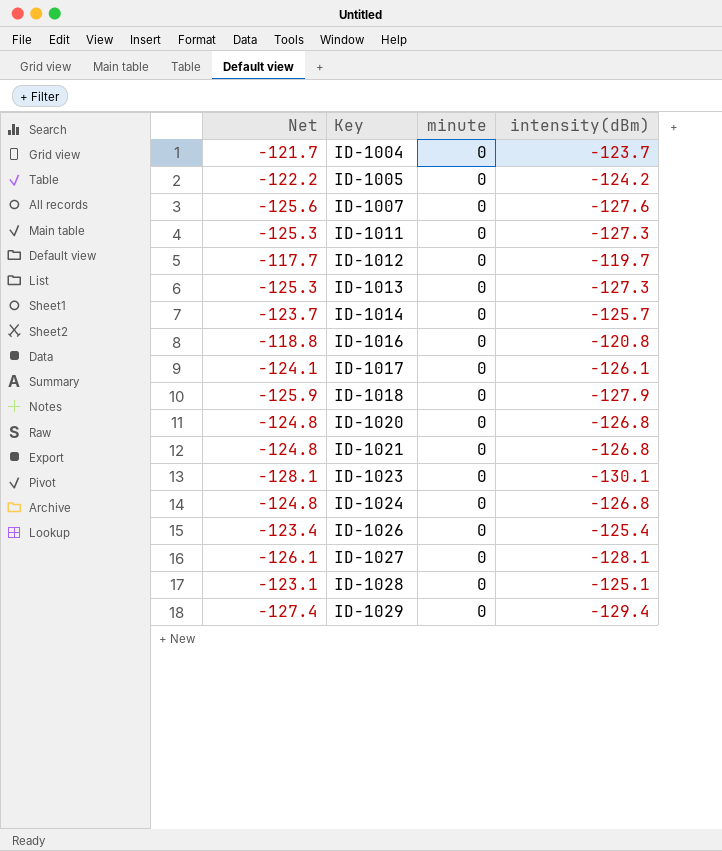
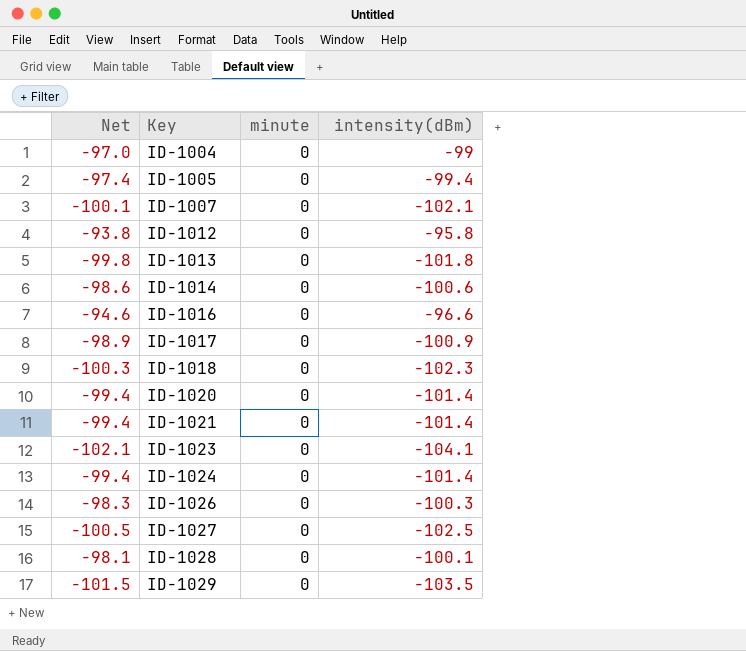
row ID-1011: -125.3 | 0 | -127.3 -> none
ID-1004 | Net: -121.7 -> -97.0
ID-1004 | intensity(dBm): -123.7 -> -99
ID-1005 | Net: -122.2 -> -97.4
ID-1005 | intensity(dBm): -124.2 -> -99.4
ID-1007 | Net: -125.6 -> -100.1
ID-1007 | intensity(dBm): -127.6 -> -102.1
ID-1012 | Net: -117.7 -> -93.8
ID-1012 | intensity(dBm): -119.7 -> -95.8
ID-1013 | Net: -125.3 -> -99.8
ID-1013 | intensity(dBm): -127.3 -> -101.8
ID-1014 | Net: -123.7 -> -98.6
ID-1014 | intensity(dBm): -125.7 -> -100.6
ID-1016 | Net: -118.8 -> -94.6
ID-1016 | intensity(dBm): -120.8 -> -96.6
ID-1017 | Net: -124.1 -> -98.9
ID-1017 | intensity(dBm): -126.1 -> -100.9
ID-1018 | Net: -125.9 -> -100.3
ID-1018 | intensity(dBm): -127.9 -> -102.3
ID-1020 | Net: -124.8 -> -99.4
ID-1020 | intensity(dBm): -126.8 -> -101.4
ID-1021 | Net: -124.8 -> -99.4
ID-1021 | intensity(dBm): -126.8 -> -101.4
ID-1023 | Net: -128.1 -> -102.1
ID-1023 | intensity(dBm): -130.1 -> -104.1
ID-1024 | Net: -124.8 -> -99.4
ID-1024 | intensity(dBm): -126.8 -> -101.4
ID-1026 | Net: -123.4 -> -98.3
ID-1026 | intensity(dBm): -125.4 -> -100.3
ID-1027 | Net: -126.1 -> -100.5
ID-1027 | intensity(dBm): -128.1 -> -102.5
ID-1028 | Net: -123.1 -> -98.1
ID-1028 | intensity(dBm): -125.1 -> -100.1
ID-1029 | Net: -127.4 -> -101.5
ID-1029 | intensity(dBm): -129.4 -> -103.5

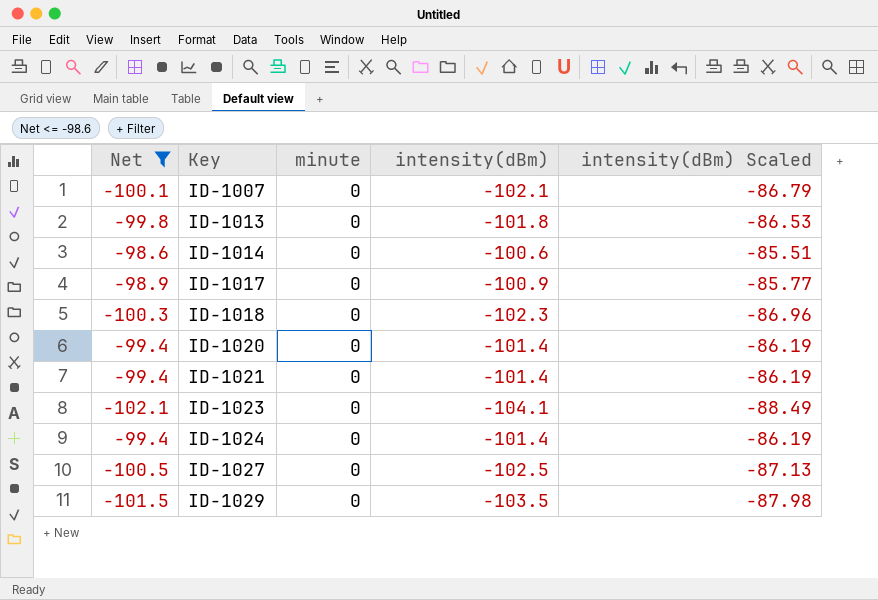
filter: none -> Net <= -98.6
column intensity(dBm) Scaled | formula: none -> [intensity(dBm)] * 0.85

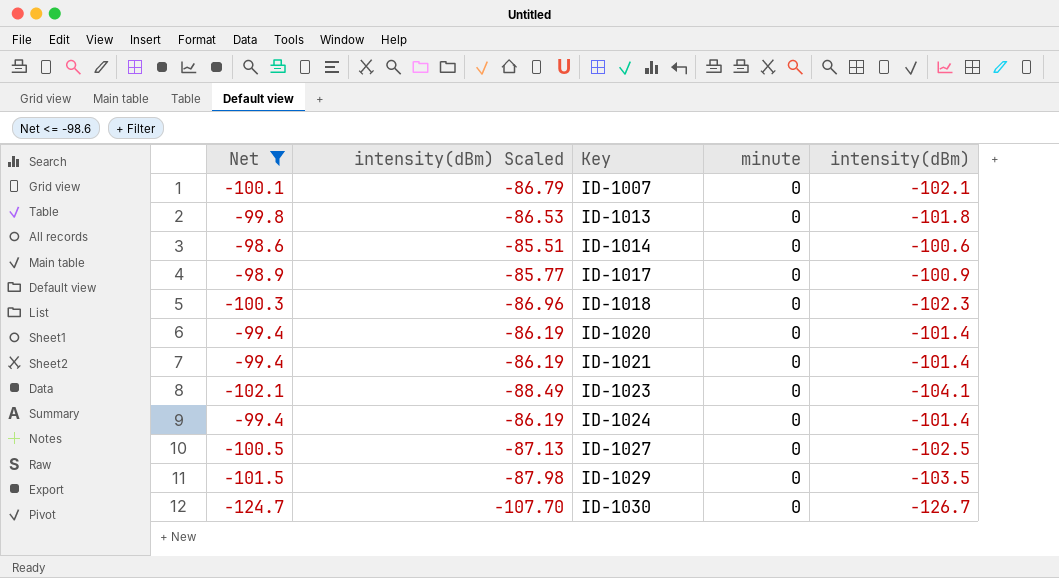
column intensity(dBm) Scaled | position: 5 -> 2
row ID-1030: none -> -124.7 | -107.70 | 0 | -126.7

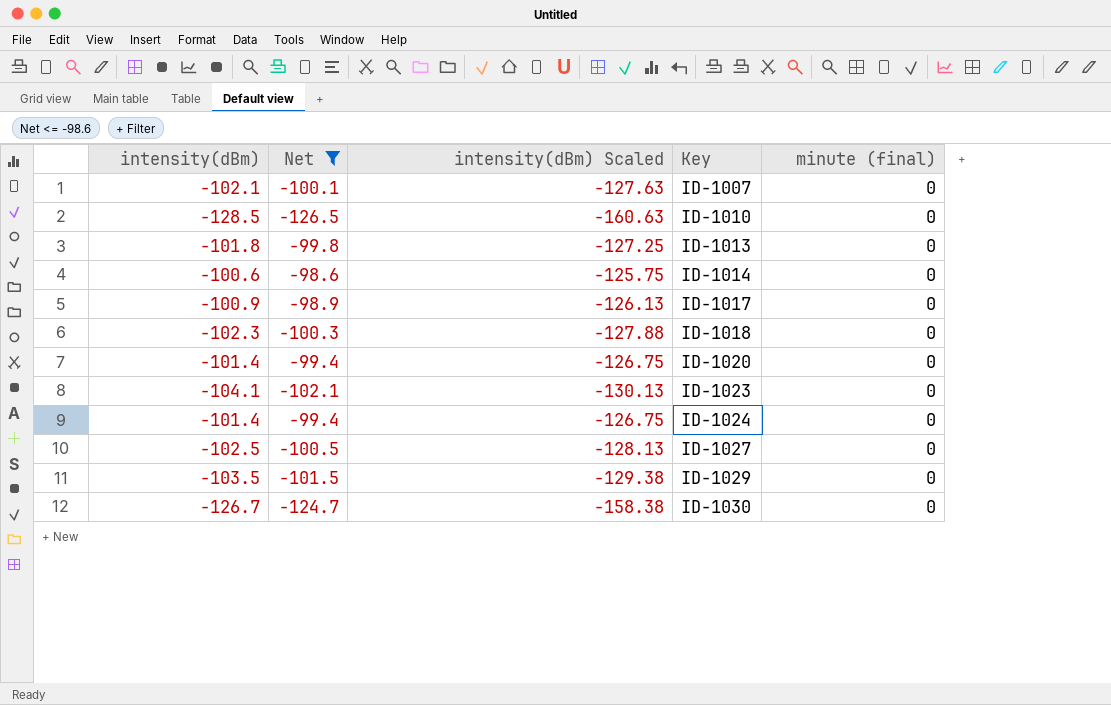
column intensity(dBm) | position: 5 -> 1
column intensity(dBm) Scaled | formula: [intensity(dBm)] * 0.85 -> [intensity(dBm)] * 1.25
column name: minute -> minute (final)
row ID-1021: -99.4 | -86.19 | 0 | -101.4 -> none
row ID-1010: none -> -128.5 | -126.5 | -160.63 | 0

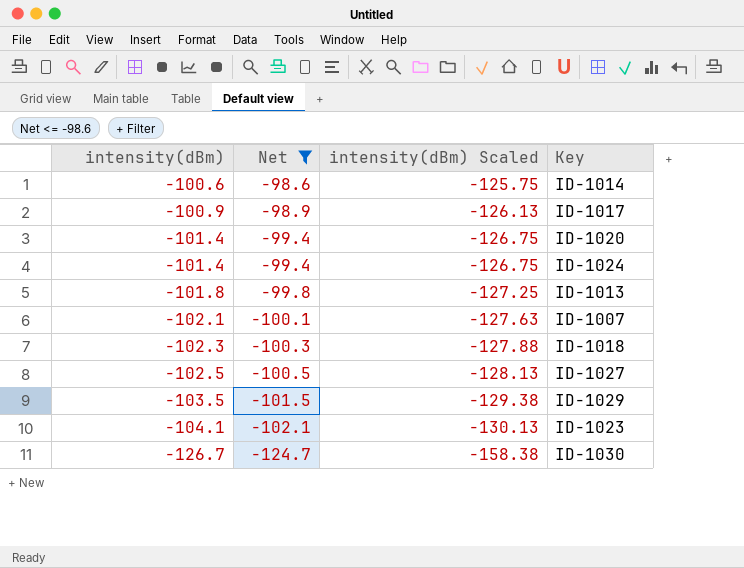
row order: Key ascending -> intensity(dBm) descending
column minute (final) | position: 5 -> none
row ID-1010: -128.5 | -126.5 | -160.63 | 0 -> none

